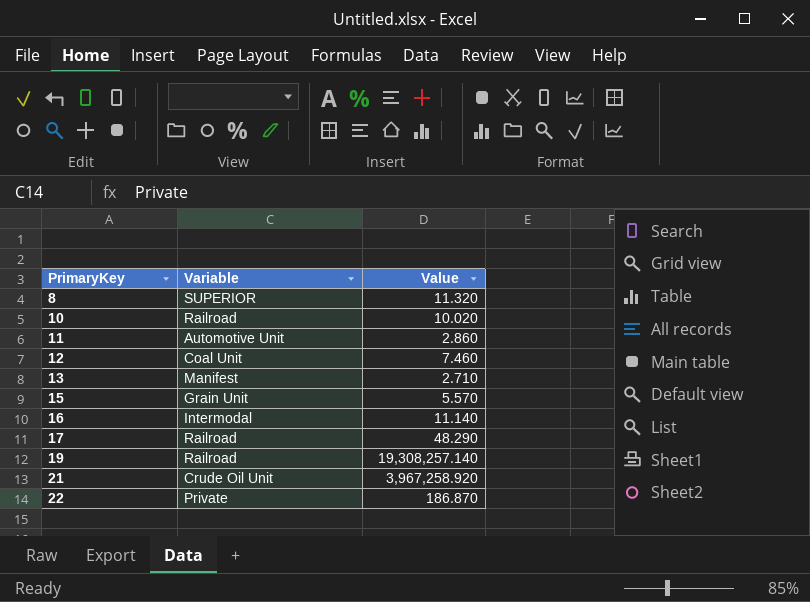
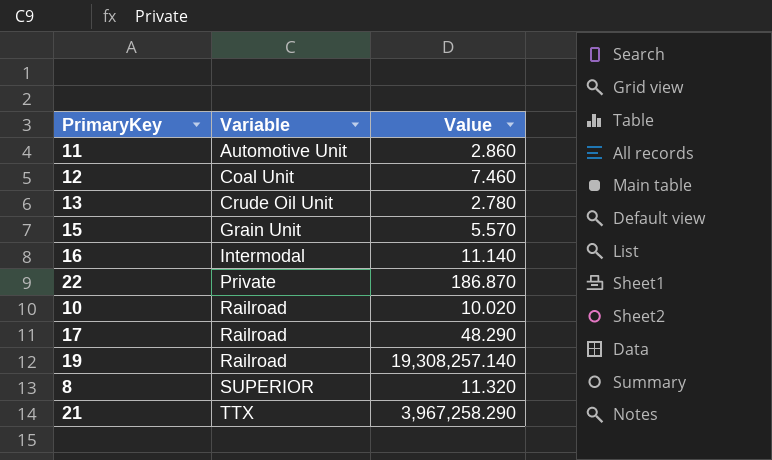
row order: PrimaryKey ascending -> Variable ascending
13 | Variable: Manifest -> Crude Oil Unit
13 | Value: 2.710 -> 2.780
21 | Variable: Crude Oil Unit -> TTX
21 | Value: 3,967,258.920 -> 3,967,258.290

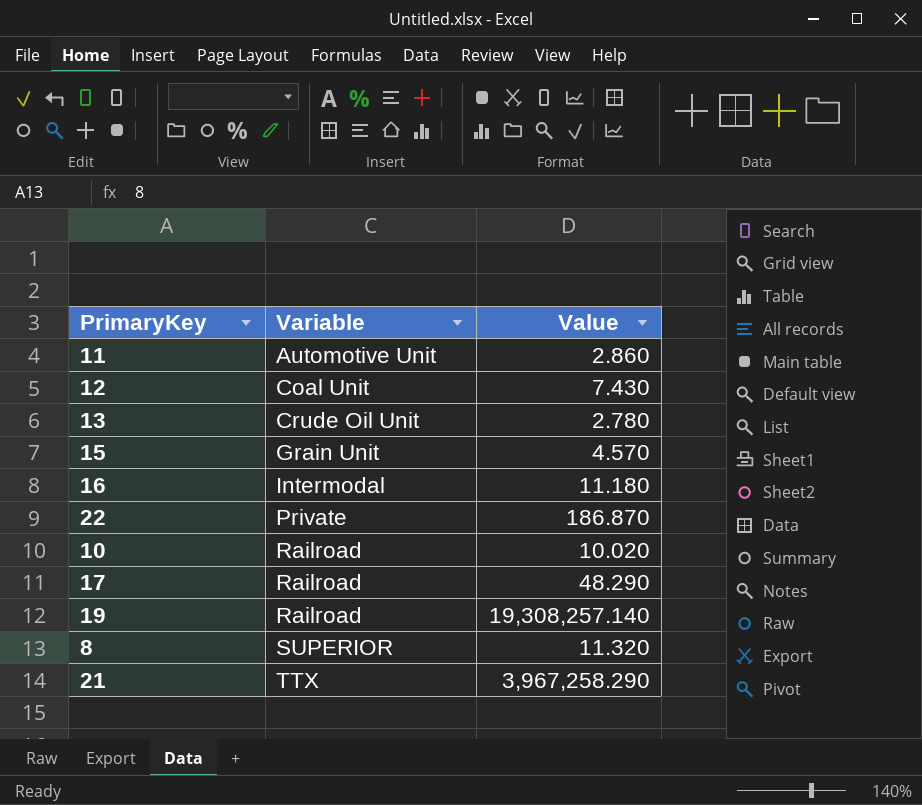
12 | Value: 7.460 -> 7.430
15 | Value: 5.570 -> 4.570
16 | Value: 11.140 -> 11.180

